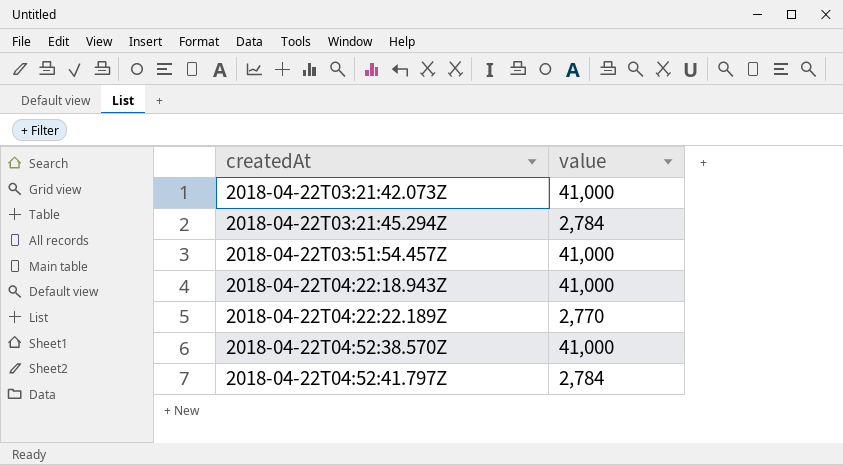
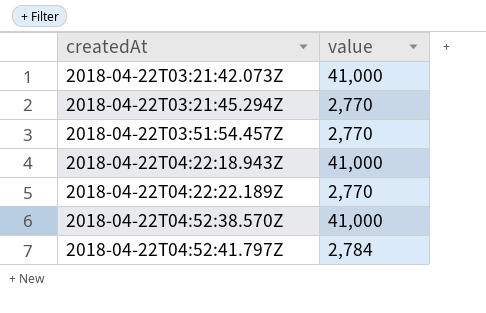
2018-04-22T03:21:45.294Z | value: 2,784 -> 2,770
2018-04-22T03:51:54.457Z | value: 41,000 -> 2,770

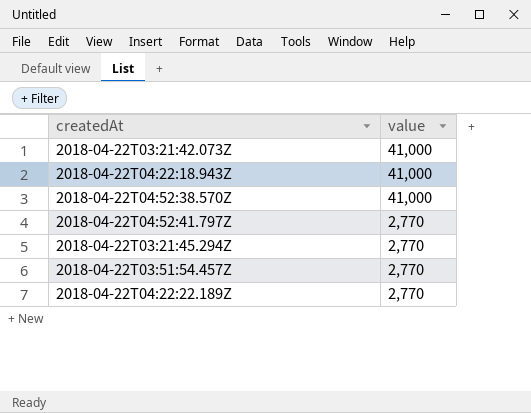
row order: createdAt ascending -> value descending
2018-04-22T04:52:41.797Z | value: 2,784 -> 2,770

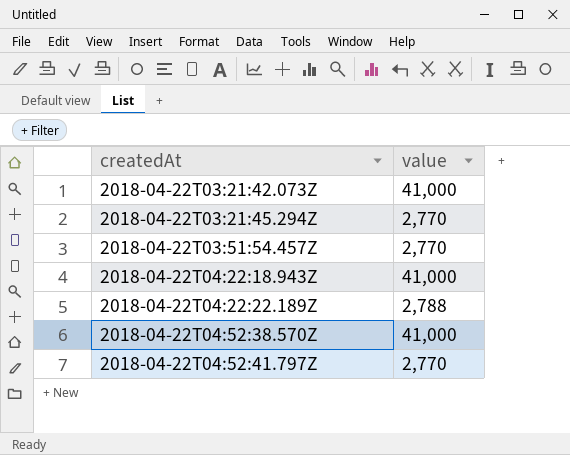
row order: value descending -> createdAt ascending
2018-04-22T04:22:22.189Z | value: 2,770 -> 2,788

